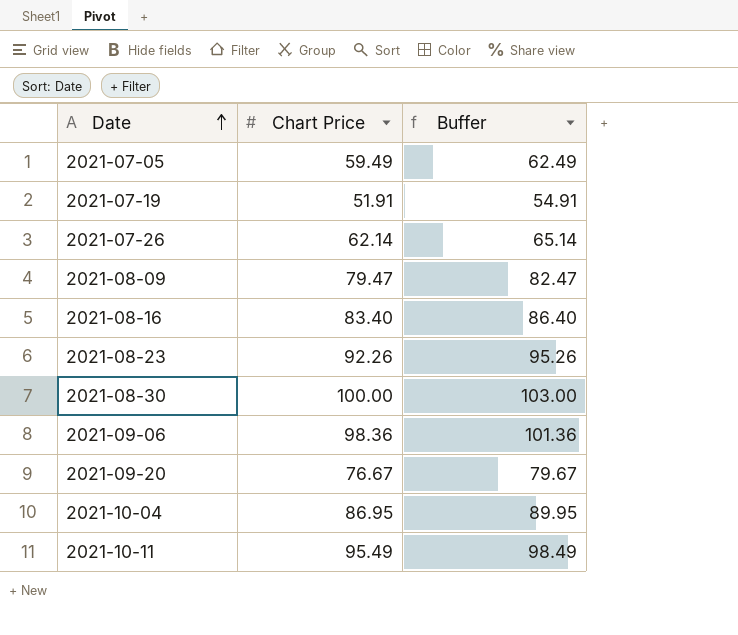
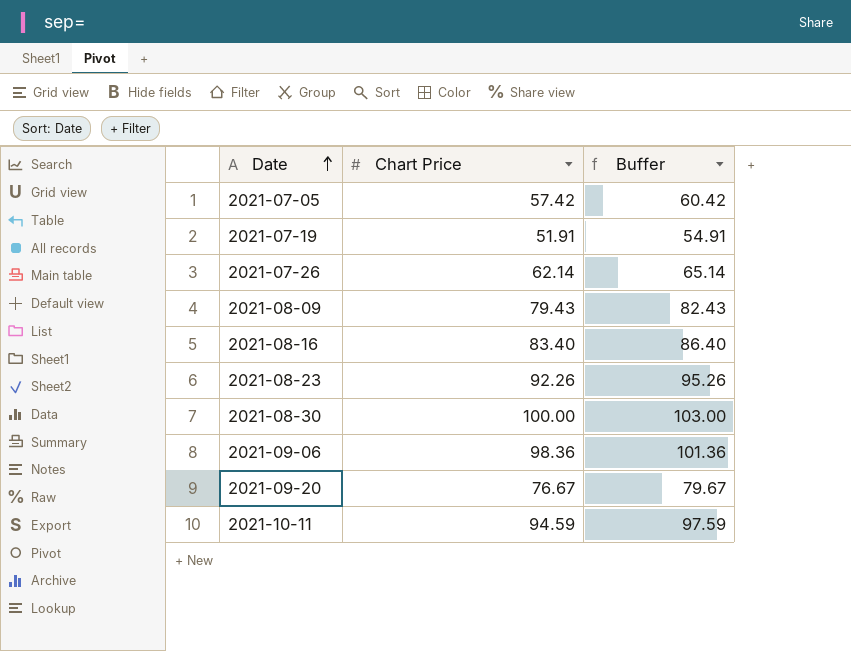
row 2021-10-04: 86.95 | 89.95 -> none
2021-07-05 | Chart Price: 59.49 -> 57.42
2021-07-05 | Buffer: 62.49 -> 60.42
2021-08-09 | Chart Price: 79.47 -> 79.43
2021-08-09 | Buffer: 82.47 -> 82.43
2021-10-11 | Chart Price: 95.49 -> 94.59
2021-10-11 | Buffer: 98.49 -> 97.59

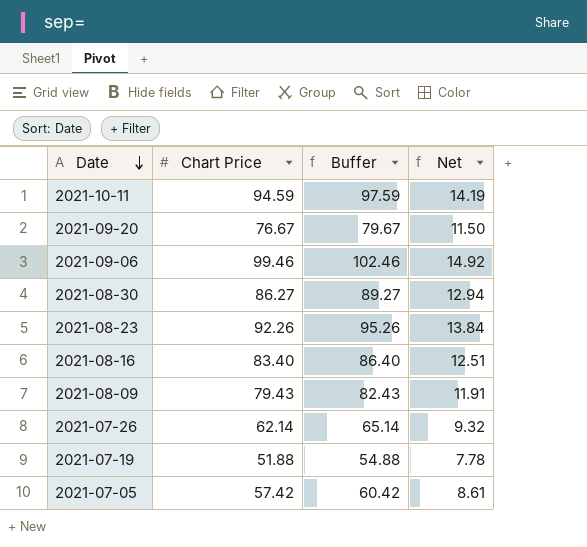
row order: Date ascending -> Date descending
column Net | formula: none -> [Chart Price] * 0.15
2021-09-06 | Chart Price: 98.36 -> 99.46
2021-09-06 | Buffer: 101.36 -> 102.46
2021-08-30 | Chart Price: 100.00 -> 86.27
2021-08-30 | Buffer: 103.00 -> 89.27
2021-07-19 | Chart Price: 51.91 -> 51.88
2021-07-19 | Buffer: 54.91 -> 54.88

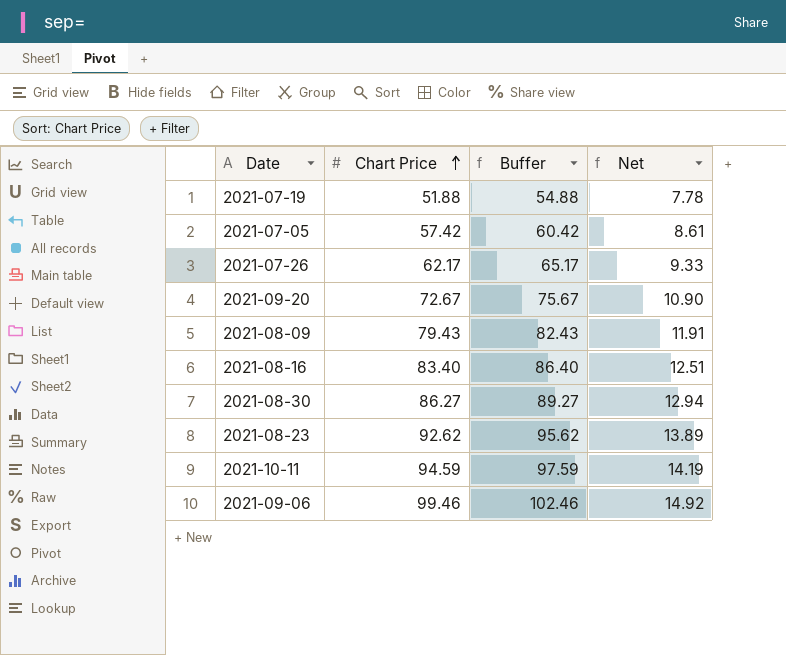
row order: Date descending -> Chart Price ascending
2021-07-26 | Chart Price: 62.14 -> 62.17
2021-07-26 | Buffer: 65.14 -> 65.17
2021-07-26 | Net: 9.32 -> 9.33
2021-09-20 | Chart Price: 76.67 -> 72.67
2021-09-20 | Buffer: 79.67 -> 75.67
2021-09-20 | Net: 11.50 -> 10.90
2021-08-23 | Chart Price: 92.26 -> 92.62
2021-08-23 | Buffer: 95.26 -> 95.62
2021-08-23 | Net: 13.84 -> 13.89

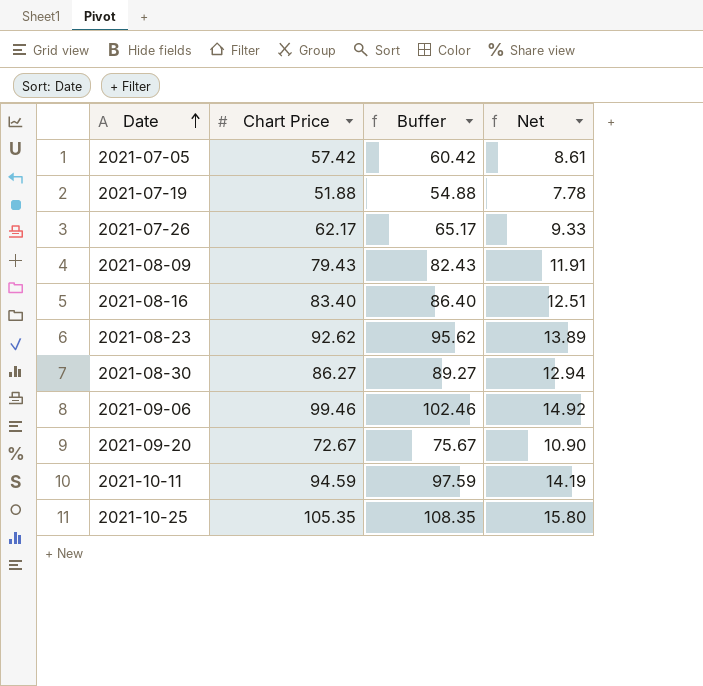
row order: Chart Price ascending -> Date ascending
row 2021-10-25: none -> 105.35 | 108.35 | 15.80

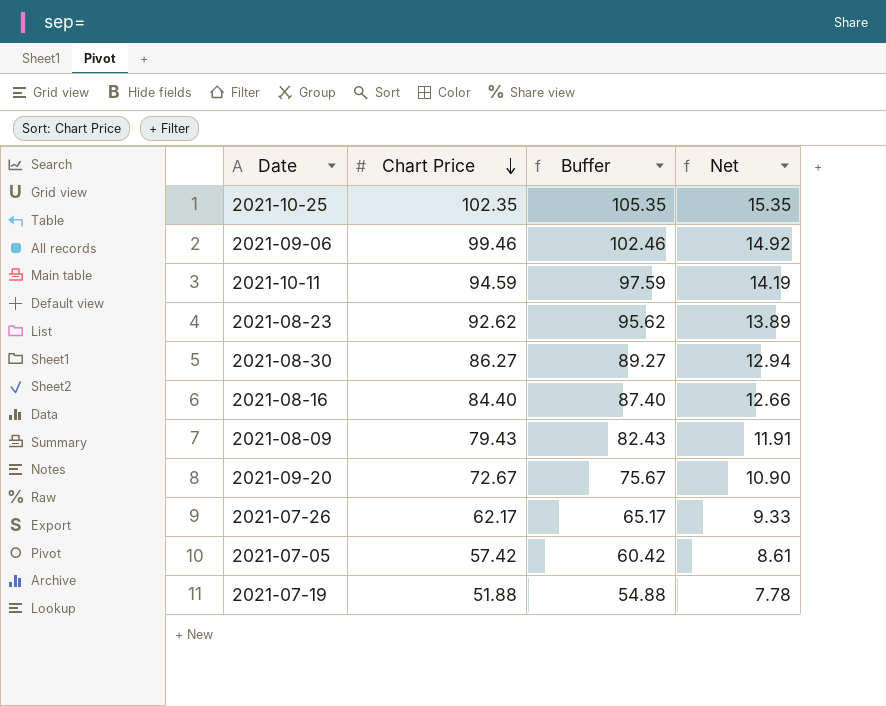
row order: Date ascending -> Chart Price descending
2021-10-25 | Chart Price: 105.35 -> 102.35
2021-10-25 | Buffer: 108.35 -> 105.35
2021-10-25 | Net: 15.80 -> 15.35
2021-08-16 | Chart Price: 83.40 -> 84.40
2021-08-16 | Buffer: 86.40 -> 87.40
2021-08-16 | Net: 12.51 -> 12.66

